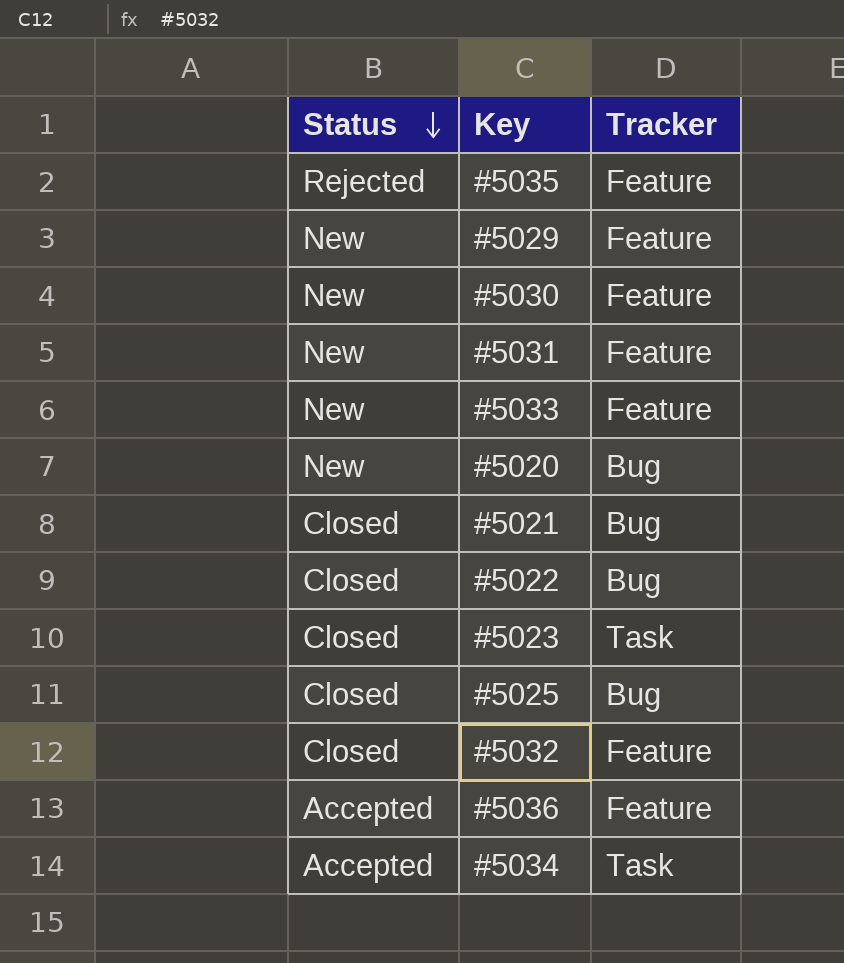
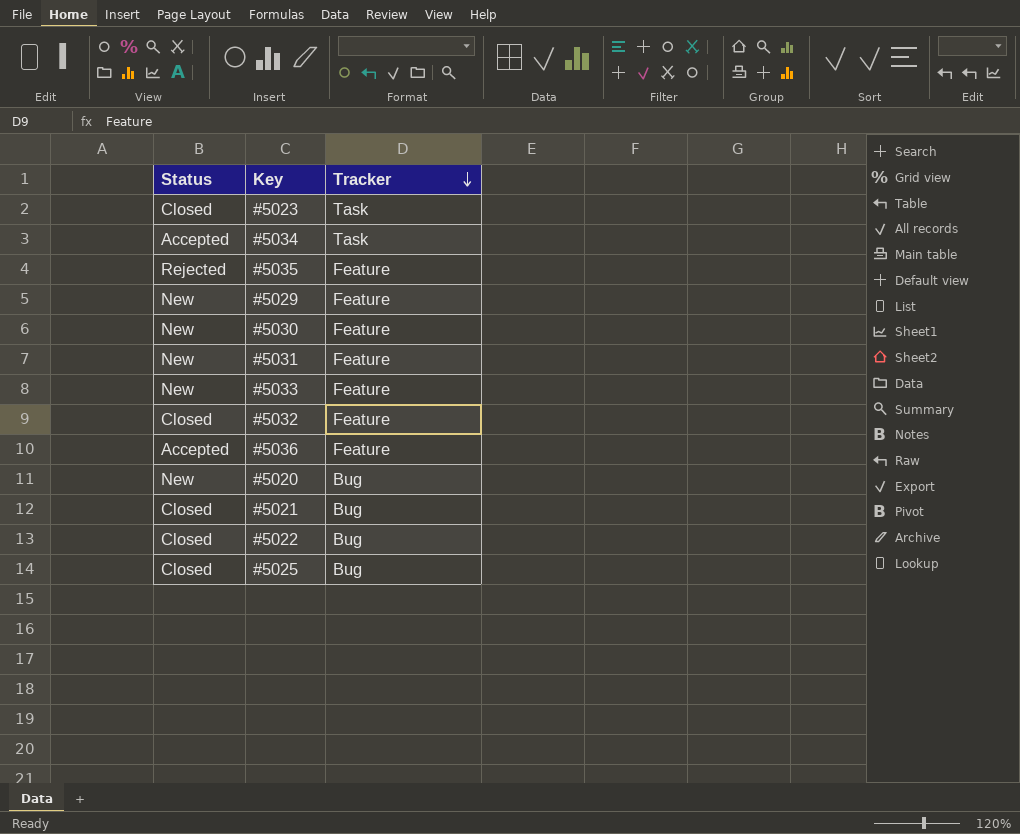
row order: Status descending -> Tracker descending

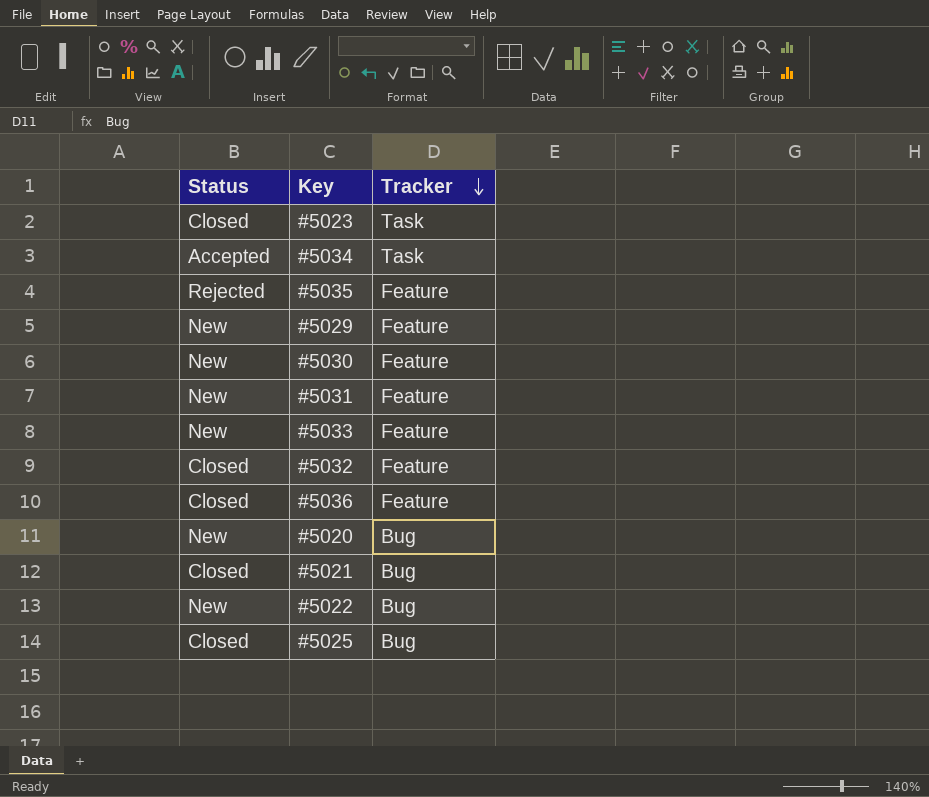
#5036 | Status: Accepted -> Closed
#5022 | Status: Closed -> New

